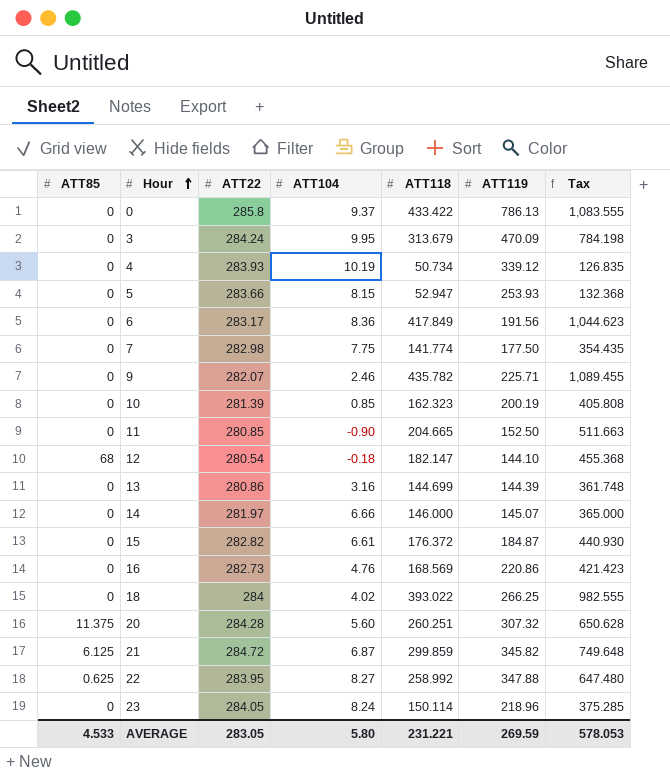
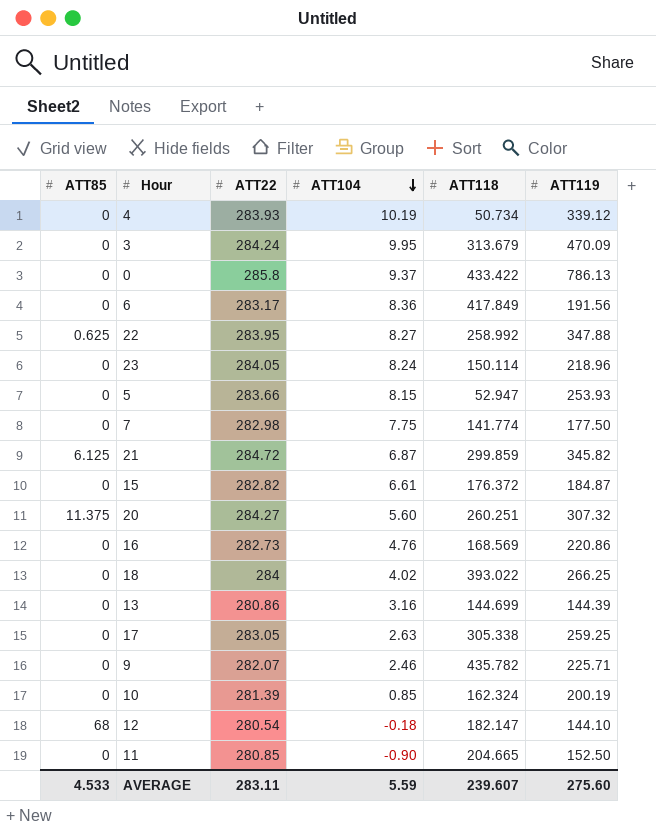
row order: Hour ascending -> ATT104 descending
column Tax | formula: [ATT118] * 2.5 -> none
row 14: 0 | 281.97 | 6.66 | 146.000 | 145.07 | 365.000 -> none
20 | ATT22: 284.28 -> 284.27
row 17: none -> 0 | 283.05 | 2.63 | 305.338 | 259.25
10 | ATT118: 162.323 -> 162.324
AVERAGE | ATT22: 283.05 -> 283.11
AVERAGE | ATT104: 5.80 -> 5.59
AVERAGE | ATT118: 231.221 -> 239.607
AVERAGE | ATT119: 269.59 -> 275.60

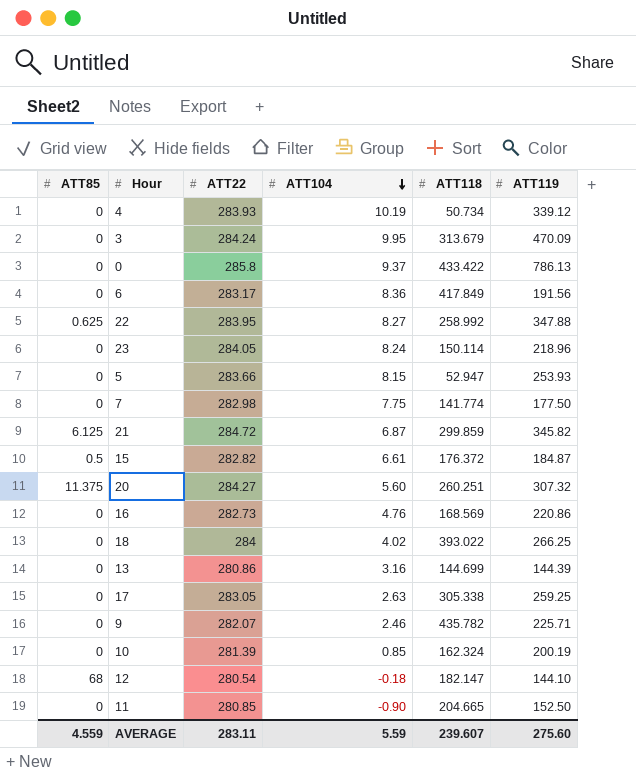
15 | ATT85: 0 -> 0.5
AVERAGE | ATT85: 4.533 -> 4.559

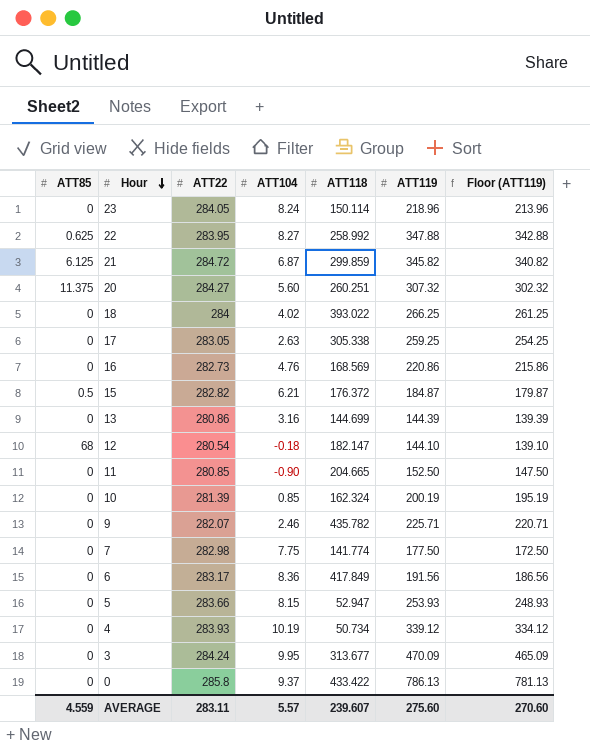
row order: ATT104 descending -> Hour descending
column Floor (ATT119) | formula: none -> [ATT119] - 5
15 | ATT104: 6.61 -> 6.21
3 | ATT118: 313.679 -> 313.677
AVERAGE | ATT104: 5.59 -> 5.57

